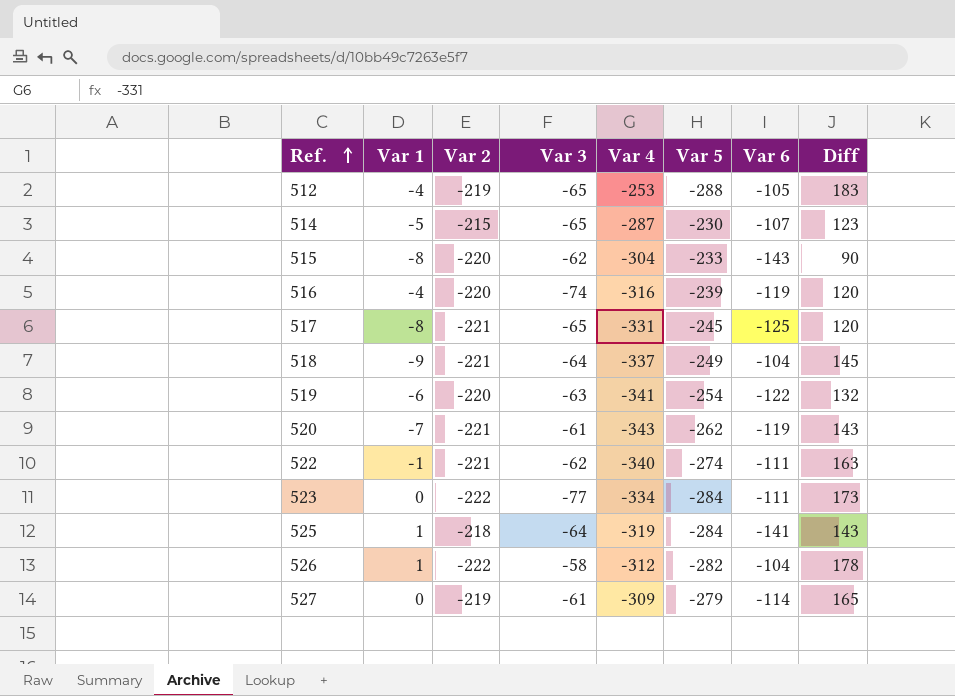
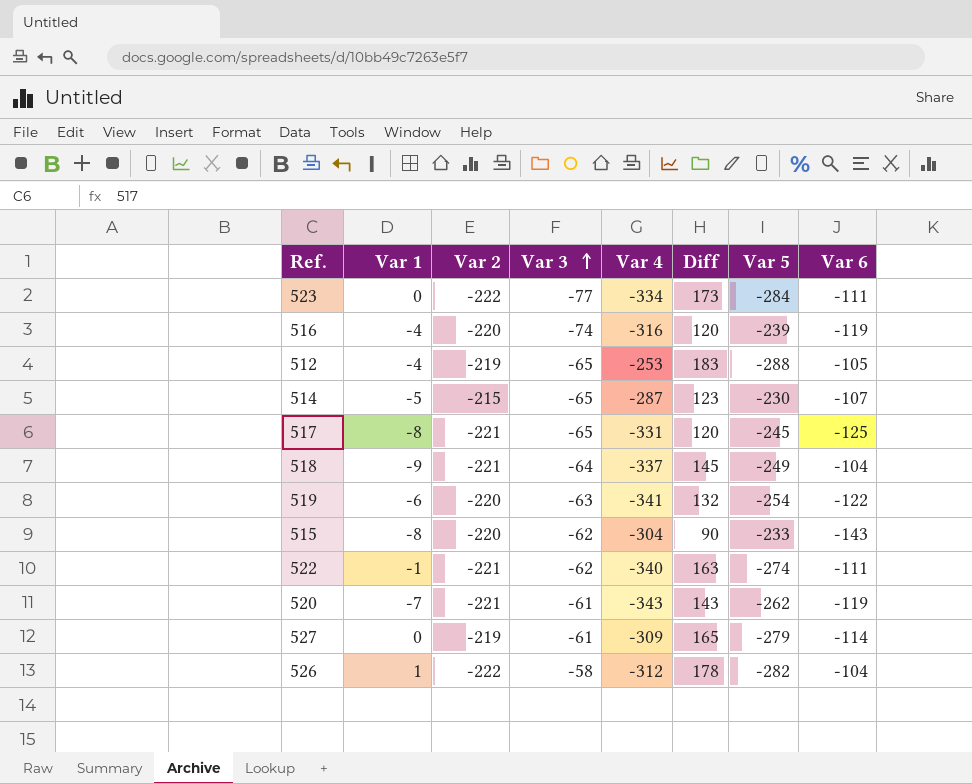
row order: Ref. ascending -> Var 3 ascending
column Diff | position: 8 -> 6
row 525: 1 | -218 | -64 | -319 | -284 | -141 | 143 -> none

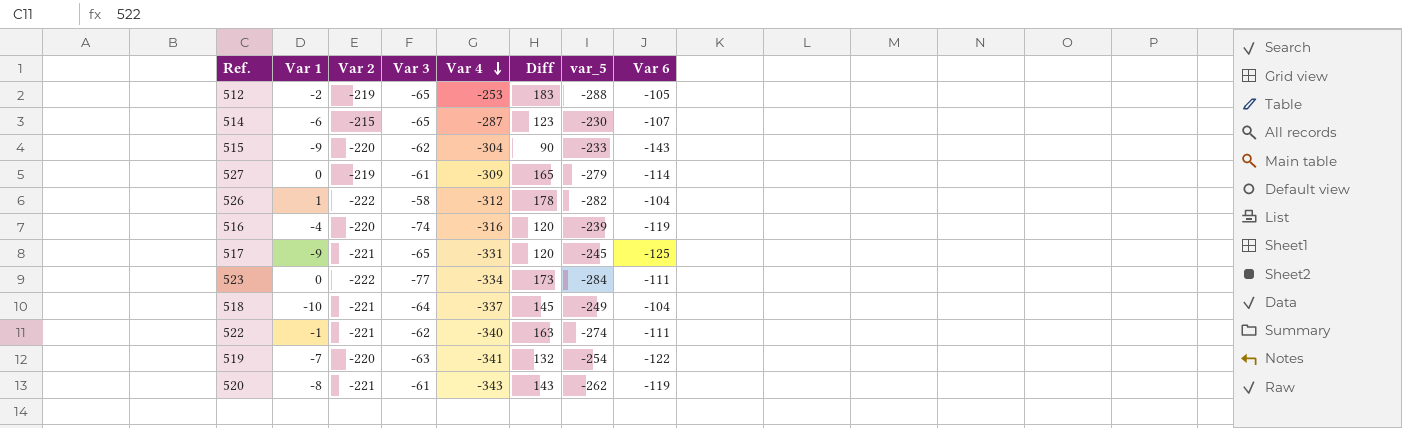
row order: Var 3 ascending -> Var 4 descending
column name: Var 5 -> var_5
512 | Var 1: -4 -> -2
514 | Var 1: -5 -> -6
515 | Var 1: -8 -> -9
517 | Var 1: -8 -> -9
518 | Var 1: -9 -> -10
519 | Var 1: -6 -> -7
520 | Var 1: -7 -> -8

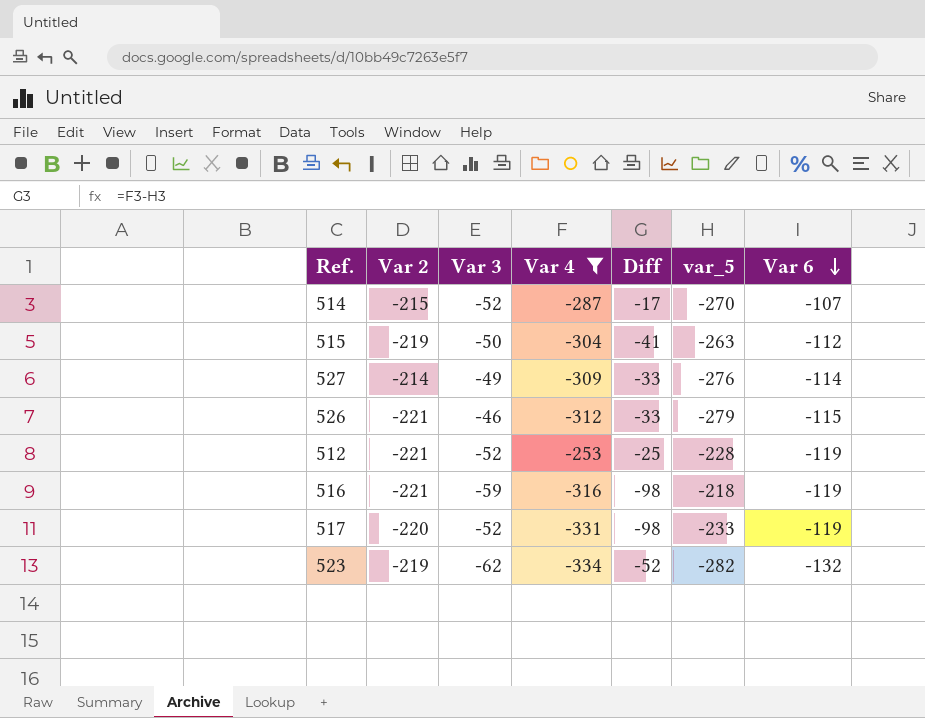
filter: none -> Var 4 >= -334
row order: Var 4 descending -> Var 6 descending
column Var 1 | position: 2 -> none
column Diff | formula: [Var 6] - [var_5] -> [Var 4] - [var_5]
514 | Var 3: -65 -> -52
514 | var_5: -230 -> -270
515 | Var 2: -220 -> -219
515 | Var 3: -62 -> -50
515 | var_5: -233 -> -263
515 | Var 6: -143 -> -112
527 | Var 2: -219 -> -214
527 | Var 3: -61 -> -49
527 | var_5: -279 -> -276
526 | Var 2: -222 -> -221
526 | Var 3: -58 -> -46
526 | var_5: -282 -> -279
526 | Var 6: -104 -> -115
512 | Var 2: -219 -> -221
512 | Var 3: -65 -> -52
512 | var_5: -288 -> -228
512 | Var 6: -105 -> -119
516 | Var 2: -220 -> -221
516 | Var 3: -74 -> -59
516 | var_5: -239 -> -218
517 | Var 2: -221 -> -220
517 | Var 3: -65 -> -52
517 | var_5: -245 -> -233
517 | Var 6: -125 -> -119
523 | Var 2: -222 -> -219
523 | Var 3: -77 -> -62
523 | var_5: -284 -> -282
523 | Var 6: -111 -> -132

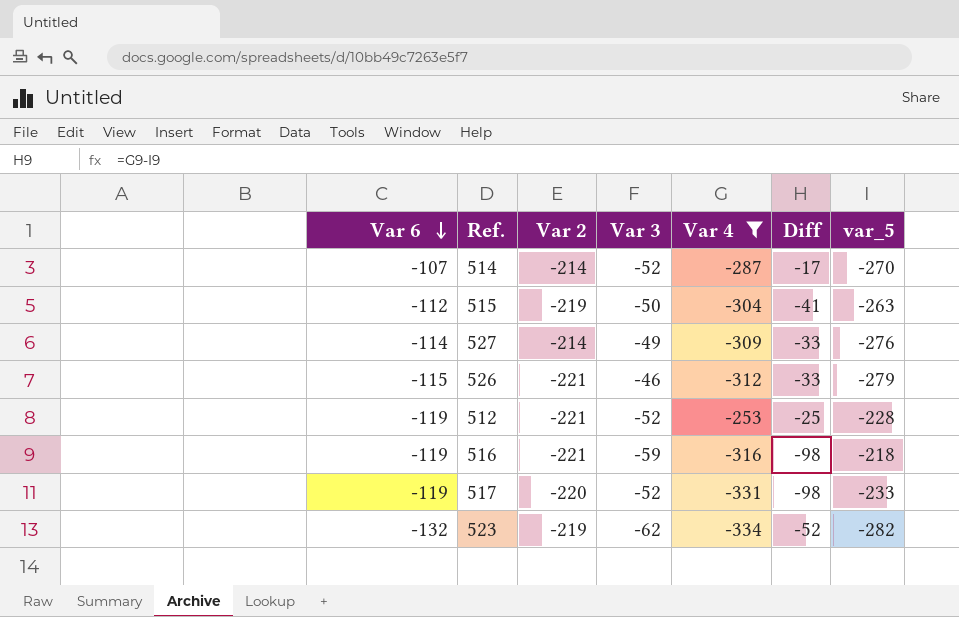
column Var 6 | position: 7 -> 1
514 | Var 2: -215 -> -214

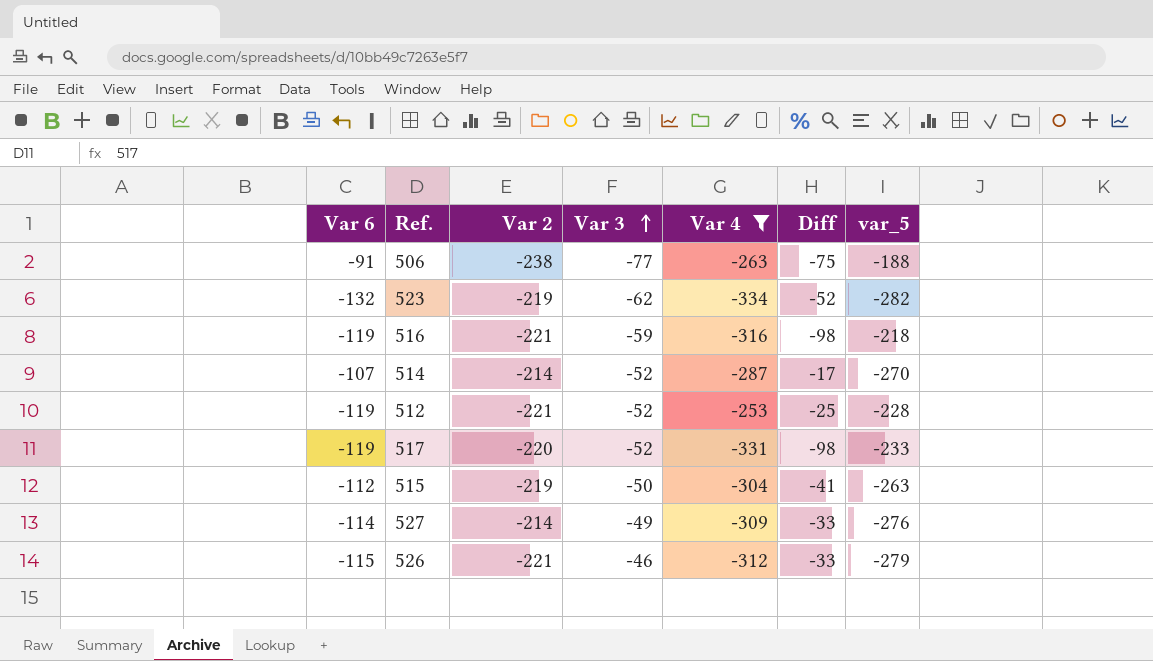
row order: Var 6 descending -> Var 3 ascending
row 506: none -> -91 | -238 | -77 | -263 | -75 | -188

